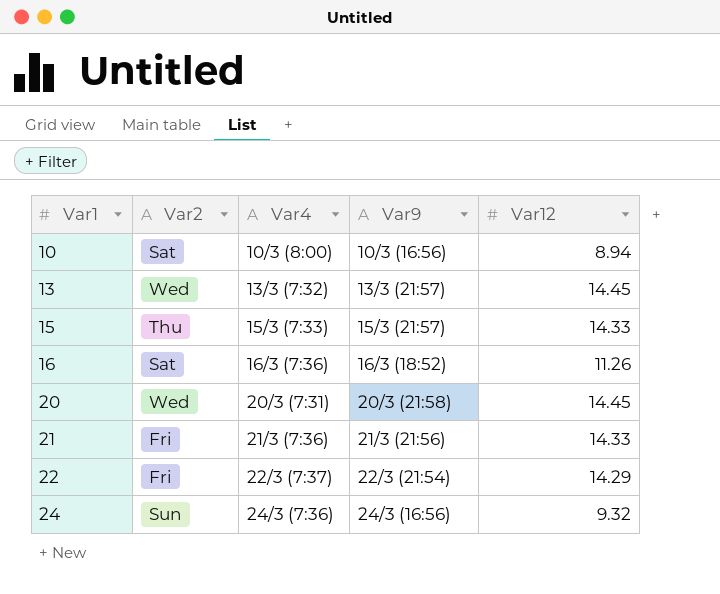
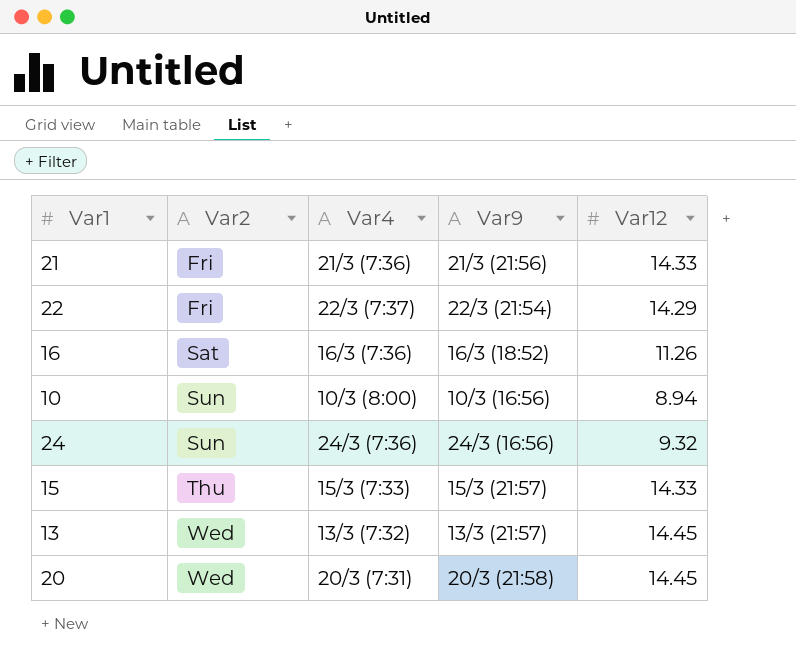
row order: Var1 ascending -> Var2 ascending
10 | Var2: Sat -> Sun

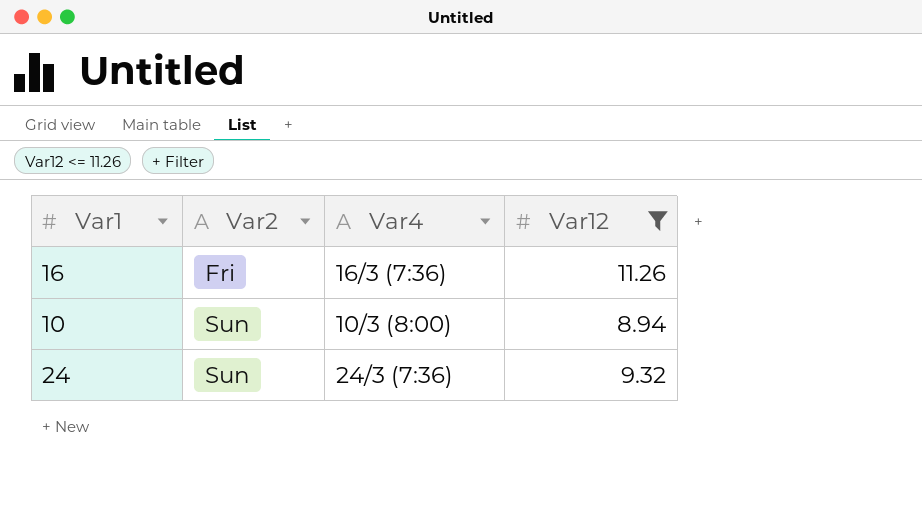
filter: none -> Var12 <= 11.26
column Var9 | position: 4 -> none
16 | Var2: Sat -> Fri

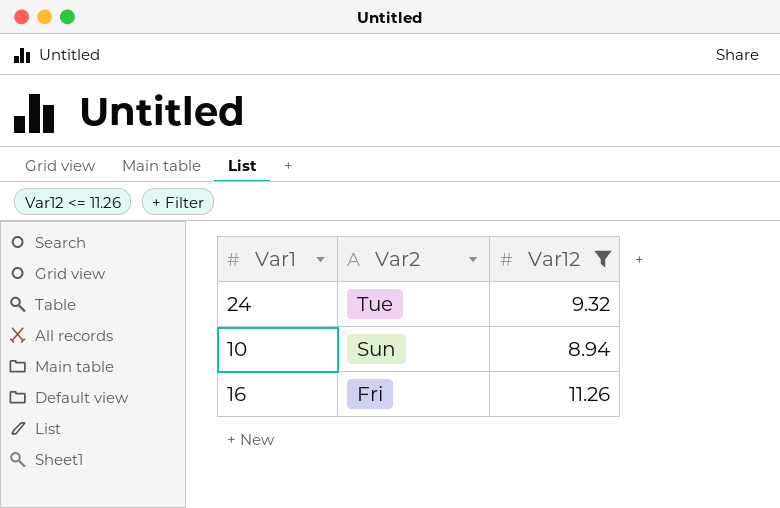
row order: Var2 ascending -> Var2 descending
column Var4 | position: 3 -> none
24 | Var2: Sun -> Tue

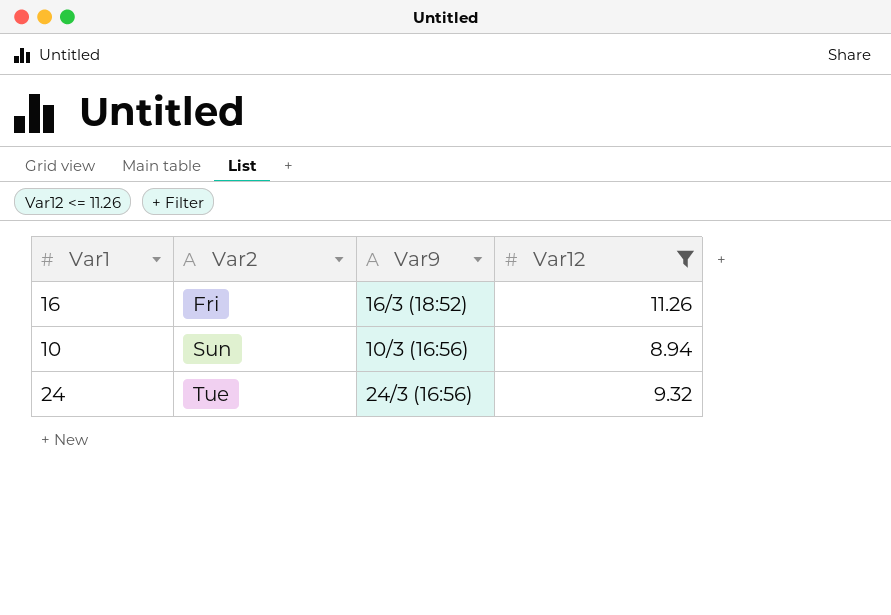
row order: Var2 descending -> Var2 ascending
column Var9 | position: none -> 3

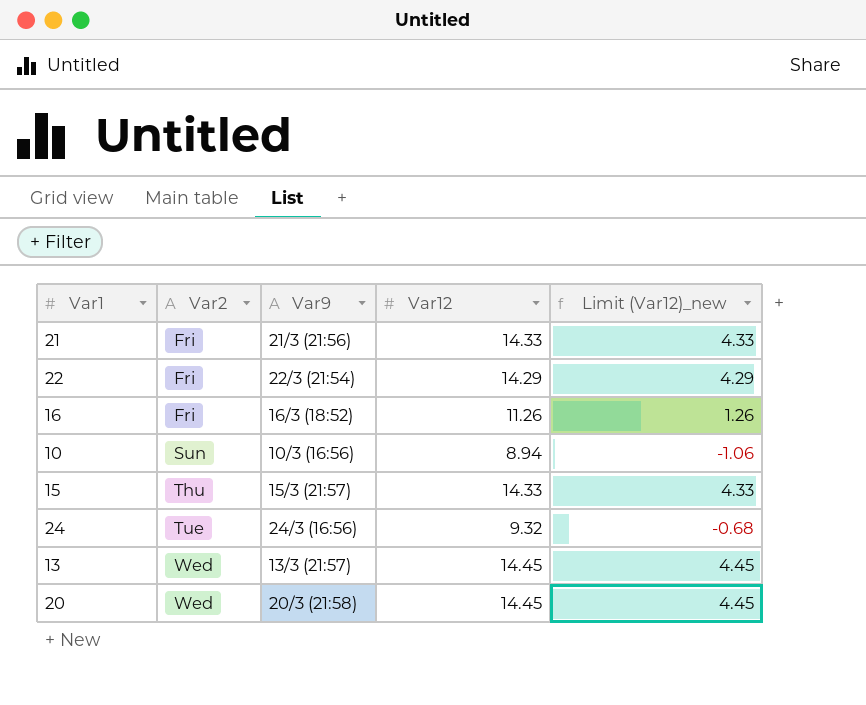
filter: Var12 <= 11.26 -> none
column Limit (Var12)_new | formula: none -> [Var12] - 10

